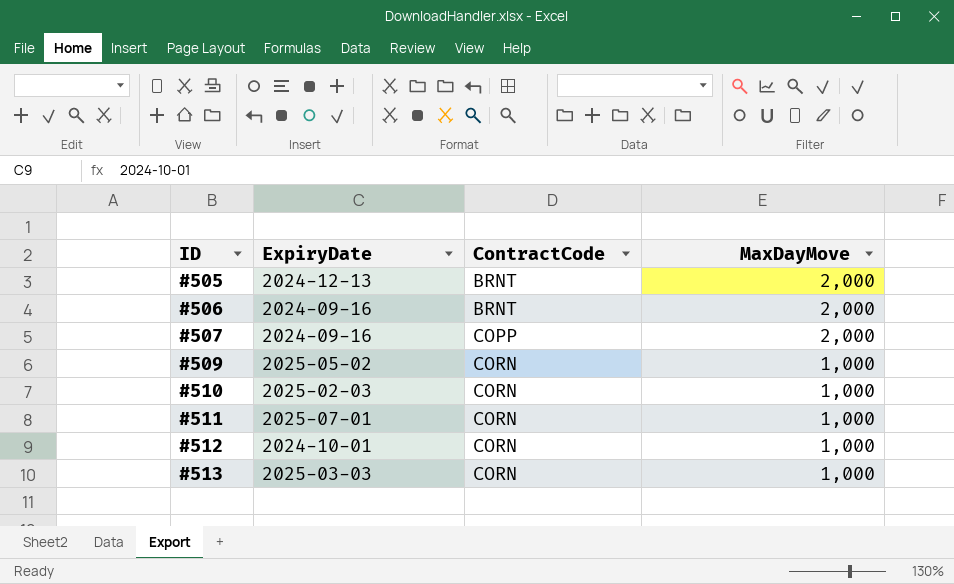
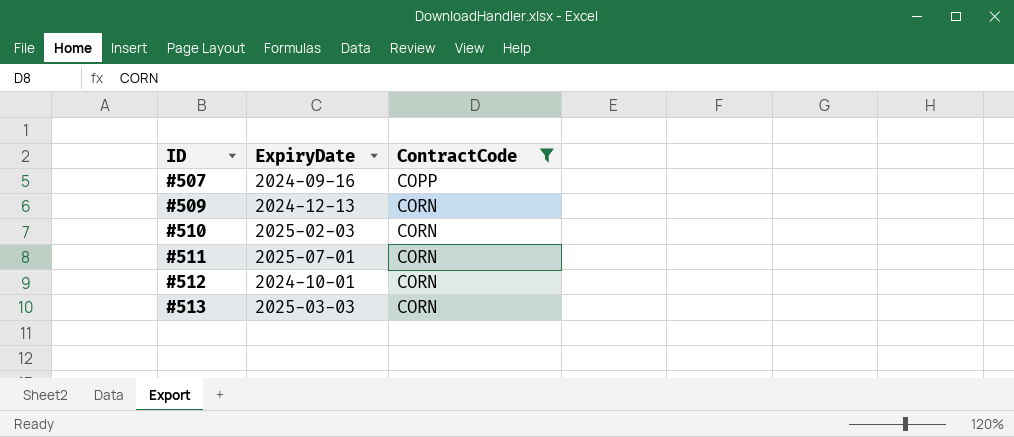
filter: none -> ContractCode != BRNT
column MaxDayMove | position: 4 -> none
#509 | ExpiryDate: 2025-05-02 -> 2024-12-13

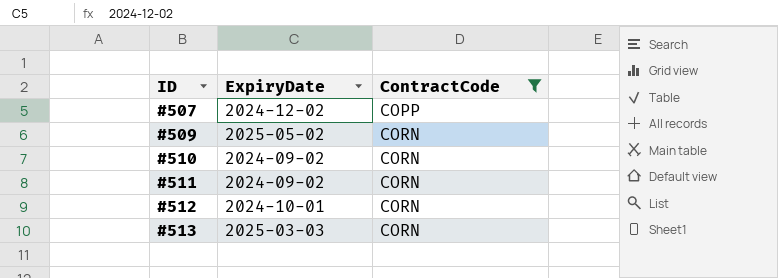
#507 | ExpiryDate: 2024-09-16 -> 2024-12-02
#509 | ExpiryDate: 2024-12-13 -> 2025-05-02
#510 | ExpiryDate: 2025-02-03 -> 2024-09-02
#511 | ExpiryDate: 2025-07-01 -> 2024-09-02

